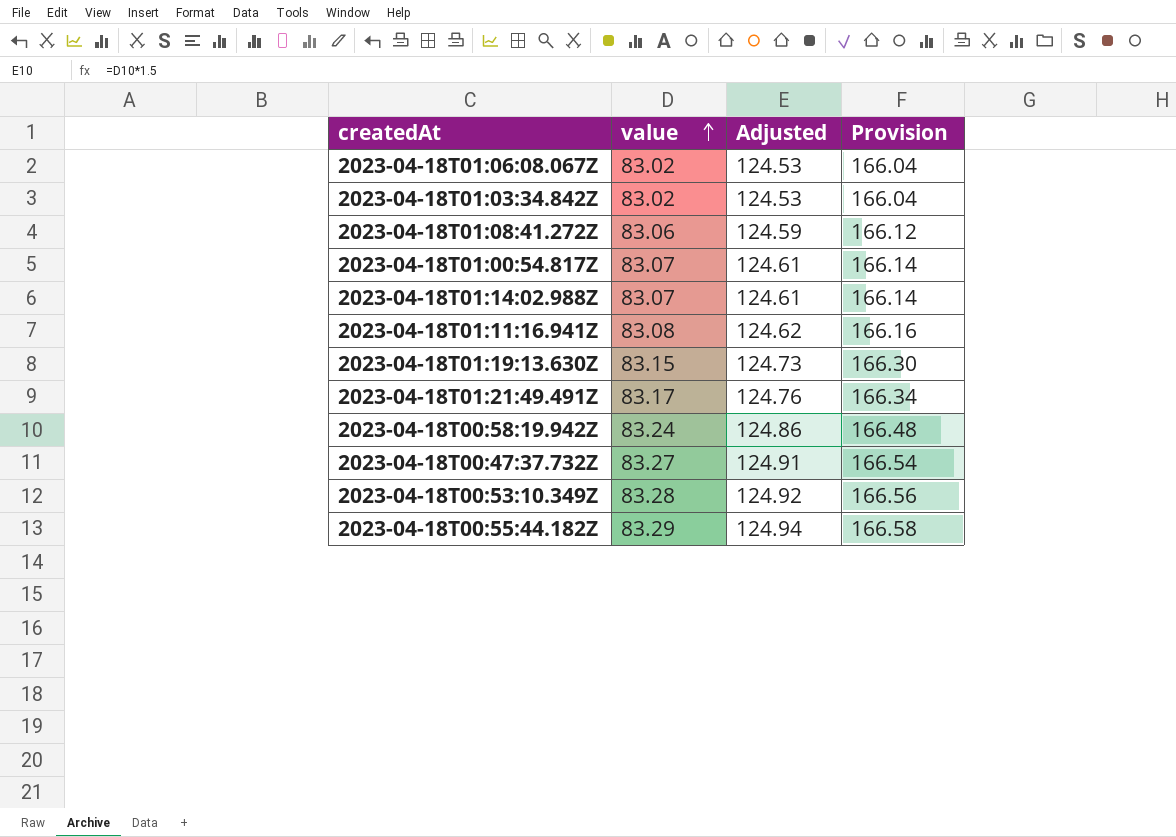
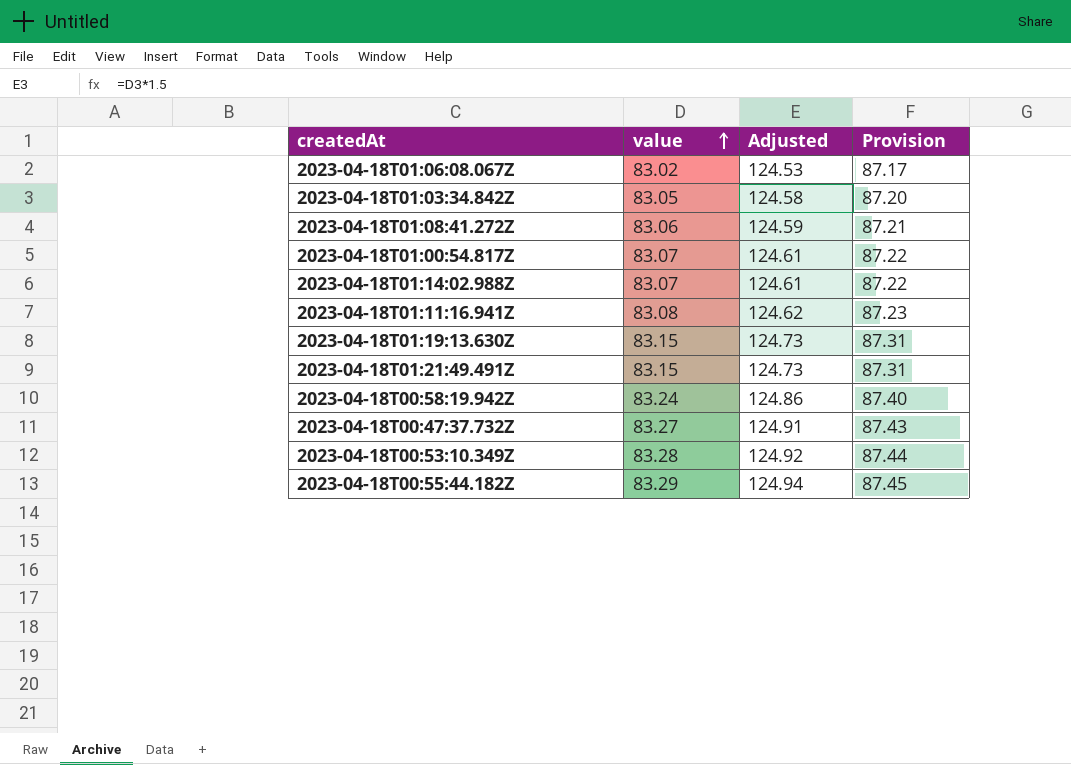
column Provision | formula: [value] * 2 -> [value] * 1.05
2023-04-18T01:03:34.842Z | value: 83.02 -> 83.05
2023-04-18T01:03:34.842Z | Adjusted: 124.53 -> 124.58
2023-04-18T01:21:49.491Z | value: 83.17 -> 83.15
2023-04-18T01:21:49.491Z | Adjusted: 124.76 -> 124.73

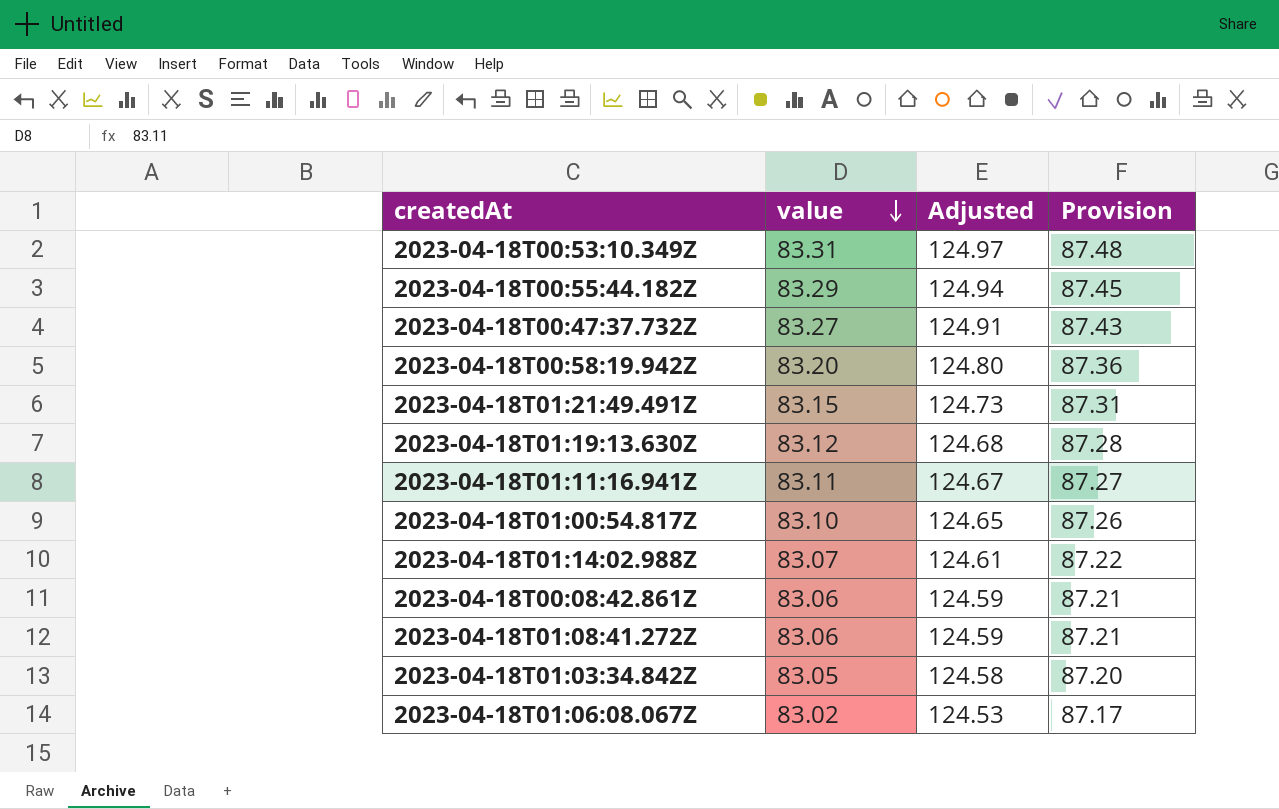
row order: value ascending -> value descending
2023-04-18T00:53:10.349Z | value: 83.28 -> 83.31
2023-04-18T00:53:10.349Z | Adjusted: 124.92 -> 124.97
2023-04-18T00:53:10.349Z | Provision: 87.44 -> 87.48
2023-04-18T00:58:19.942Z | value: 83.24 -> 83.20
2023-04-18T00:58:19.942Z | Adjusted: 124.86 -> 124.80
2023-04-18T00:58:19.942Z | Provision: 87.40 -> 87.36
2023-04-18T01:19:13.630Z | value: 83.15 -> 83.12
2023-04-18T01:19:13.630Z | Adjusted: 124.73 -> 124.68
2023-04-18T01:19:13.630Z | Provision: 87.31 -> 87.28
2023-04-18T01:11:16.941Z | value: 83.08 -> 83.11
2023-04-18T01:11:16.941Z | Adjusted: 124.62 -> 124.67
2023-04-18T01:11:16.941Z | Provision: 87.23 -> 87.27
2023-04-18T01:00:54.817Z | value: 83.07 -> 83.10
2023-04-18T01:00:54.817Z | Adjusted: 124.61 -> 124.65
2023-04-18T01:00:54.817Z | Provision: 87.22 -> 87.26
row 2023-04-18T00:08:42.861Z: none -> 83.06 | 124.59 | 87.21

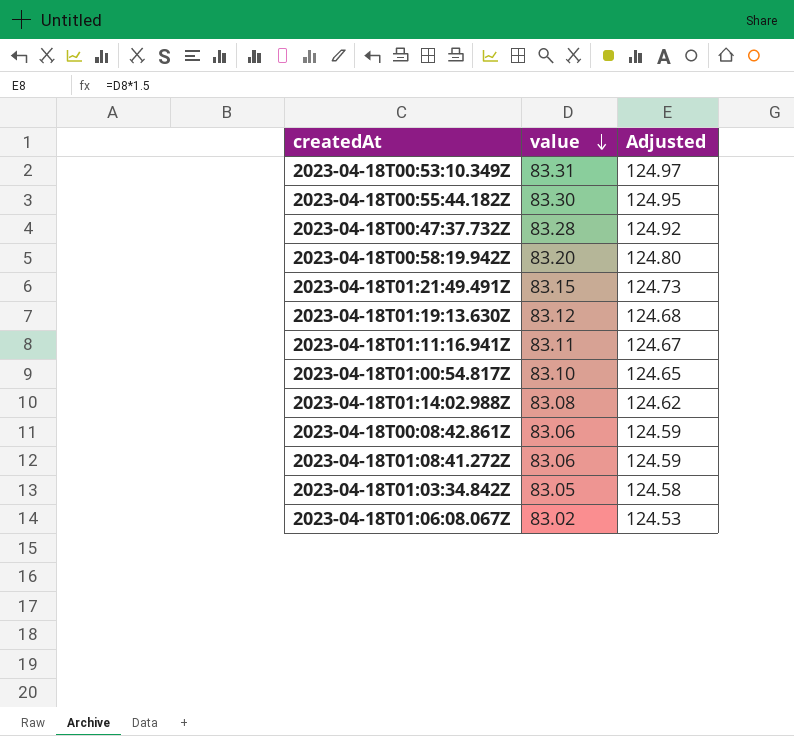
column Provision | formula: [value] * 1.05 -> none
2023-04-18T00:55:44.182Z | value: 83.29 -> 83.30
2023-04-18T00:55:44.182Z | Adjusted: 124.94 -> 124.95
2023-04-18T00:47:37.732Z | value: 83.27 -> 83.28
2023-04-18T00:47:37.732Z | Adjusted: 124.91 -> 124.92
2023-04-18T01:14:02.988Z | value: 83.07 -> 83.08
2023-04-18T01:14:02.988Z | Adjusted: 124.61 -> 124.62

